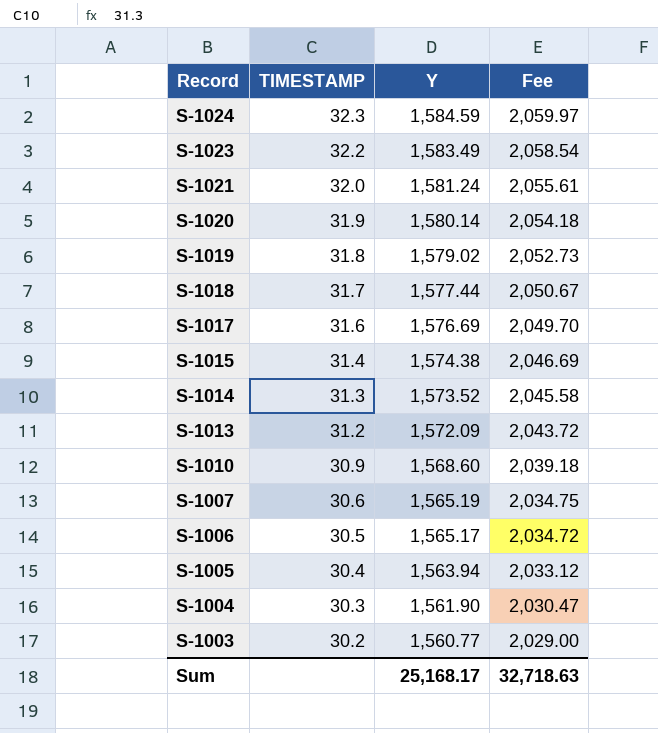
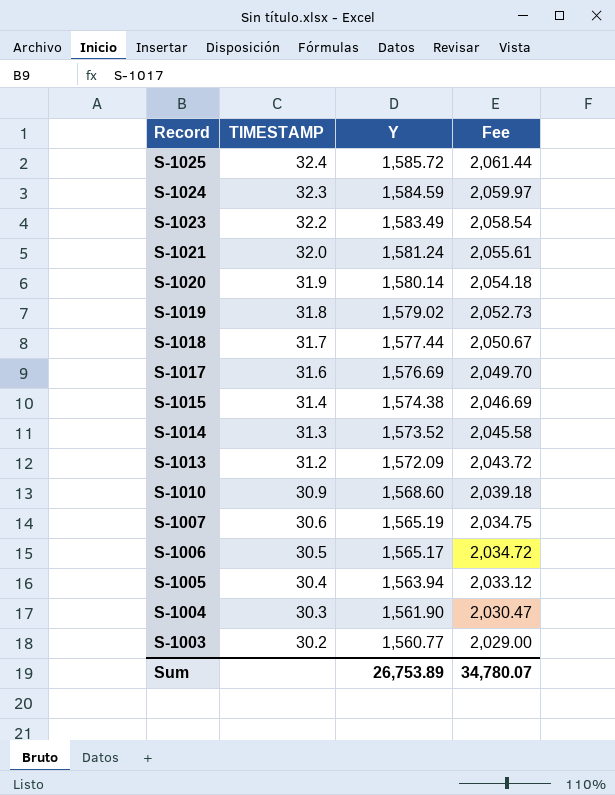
row S-1025: none -> 32.4 | 1,585.72 | 2,061.44
Sum | Y: 25,168.17 -> 26,753.89
Sum | Fee: 32,718.63 -> 34,780.07

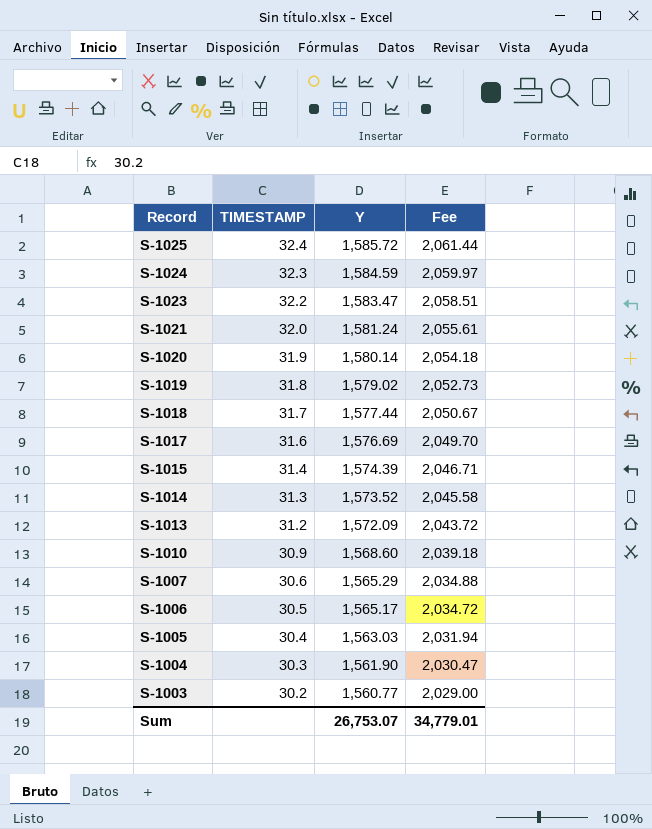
S-1023 | Y: 1,583.49 -> 1,583.47
S-1023 | Fee: 2,058.54 -> 2,058.51
S-1015 | Y: 1,574.38 -> 1,574.39
S-1015 | Fee: 2,046.69 -> 2,046.71
S-1007 | Y: 1,565.19 -> 1,565.29
S-1007 | Fee: 2,034.75 -> 2,034.88
S-1005 | Y: 1,563.94 -> 1,563.03
S-1005 | Fee: 2,033.12 -> 2,031.94
Sum | Y: 26,753.89 -> 26,753.07
Sum | Fee: 34,780.07 -> 34,779.01

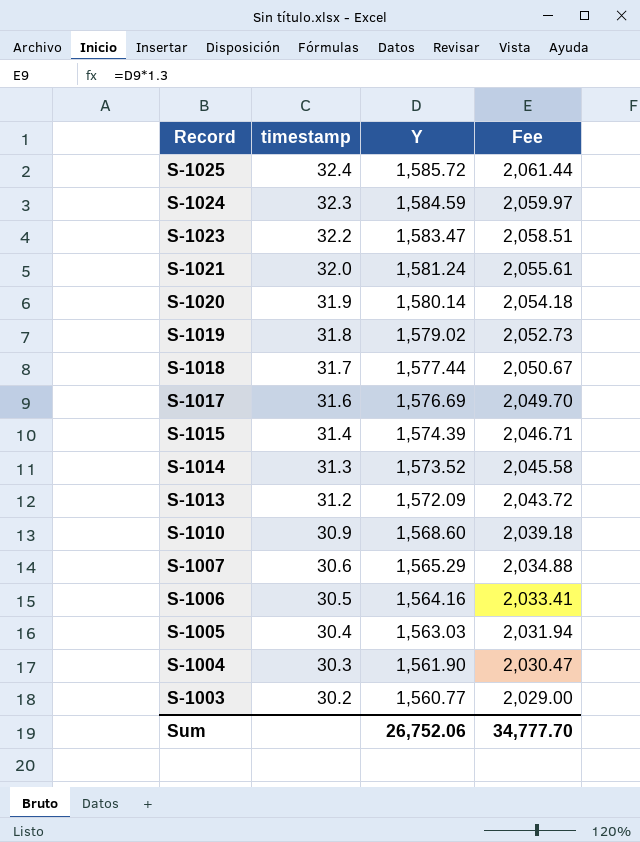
column name: TIMESTAMP -> timestamp
S-1006 | Y: 1,565.17 -> 1,564.16
S-1006 | Fee: 2,034.72 -> 2,033.41
Sum | Y: 26,753.07 -> 26,752.06
Sum | Fee: 34,779.01 -> 34,777.70

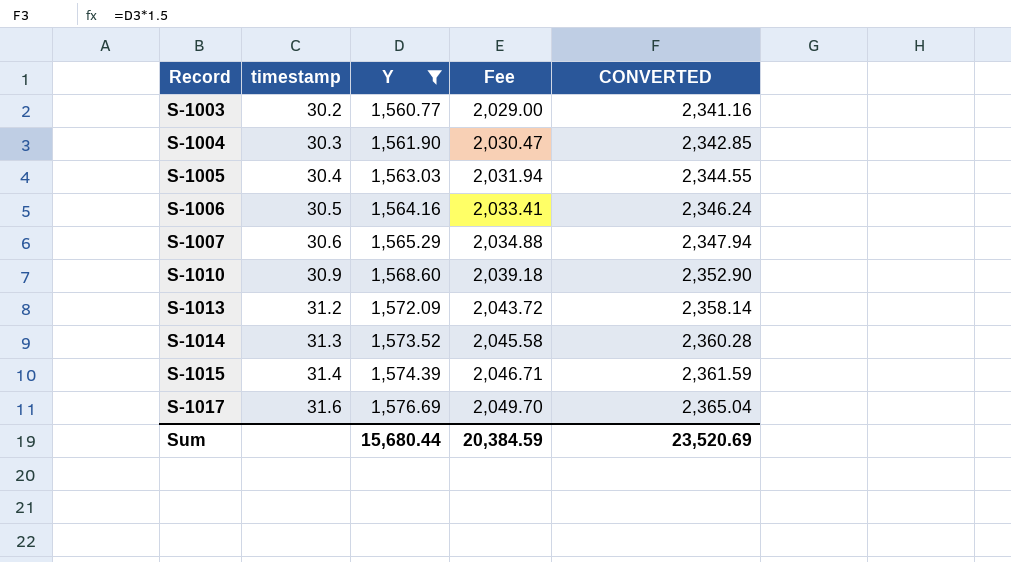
filter: none -> Y <= 1,576.69
row order: Record descending -> Record ascending
column CONVERTED | formula: none -> [Y] * 1.5
Sum | Y: 26,752.06 -> 15,680.44
Sum | Fee: 34,777.70 -> 20,384.59

